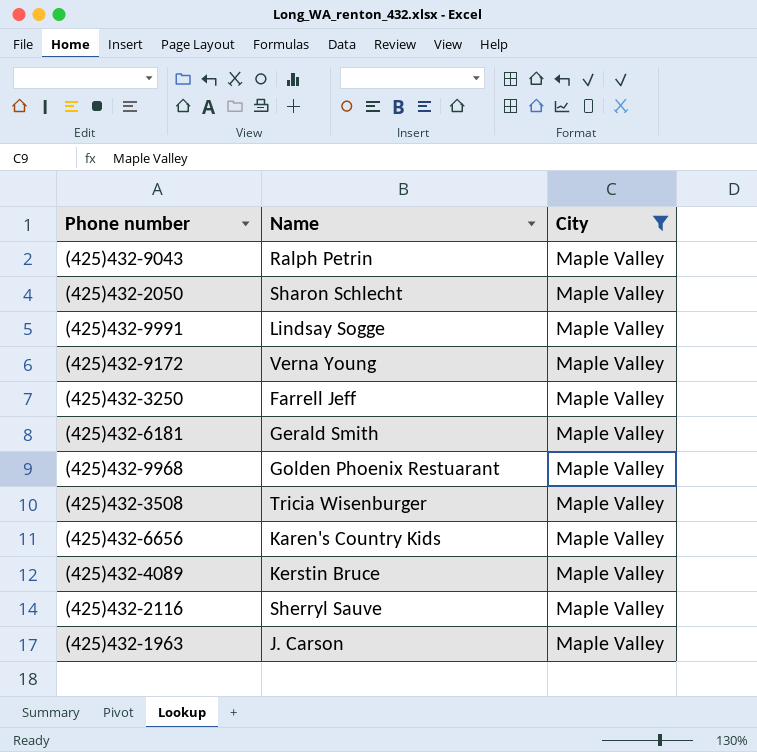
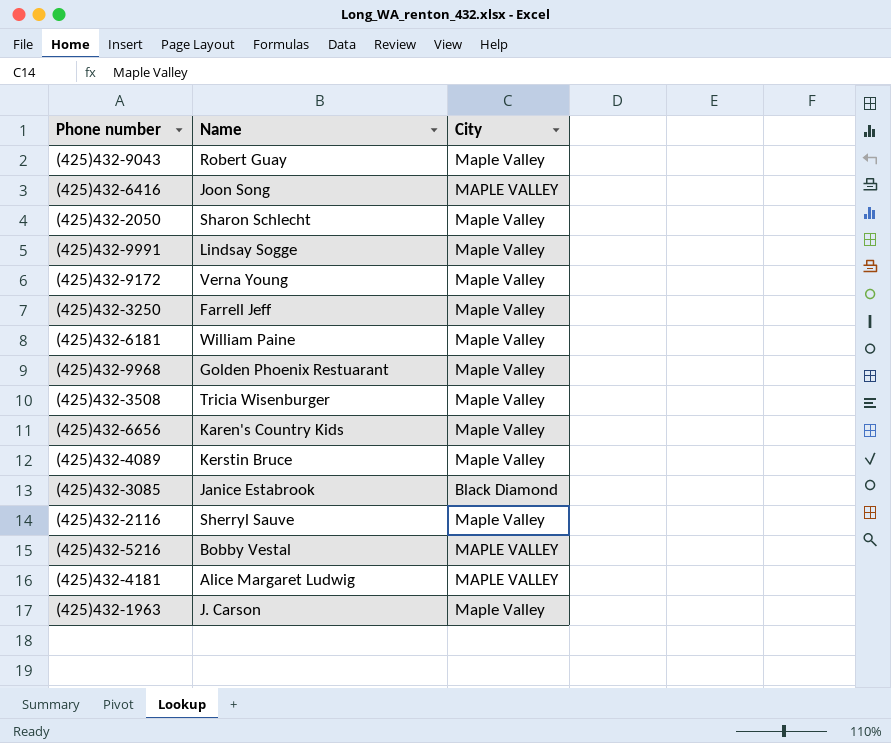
filter: City = Maple Valley -> none
(425)432-9043 | Name: Ralph Petrin -> Robert Guay
(425)432-6181 | Name: Gerald Smith -> William Paine

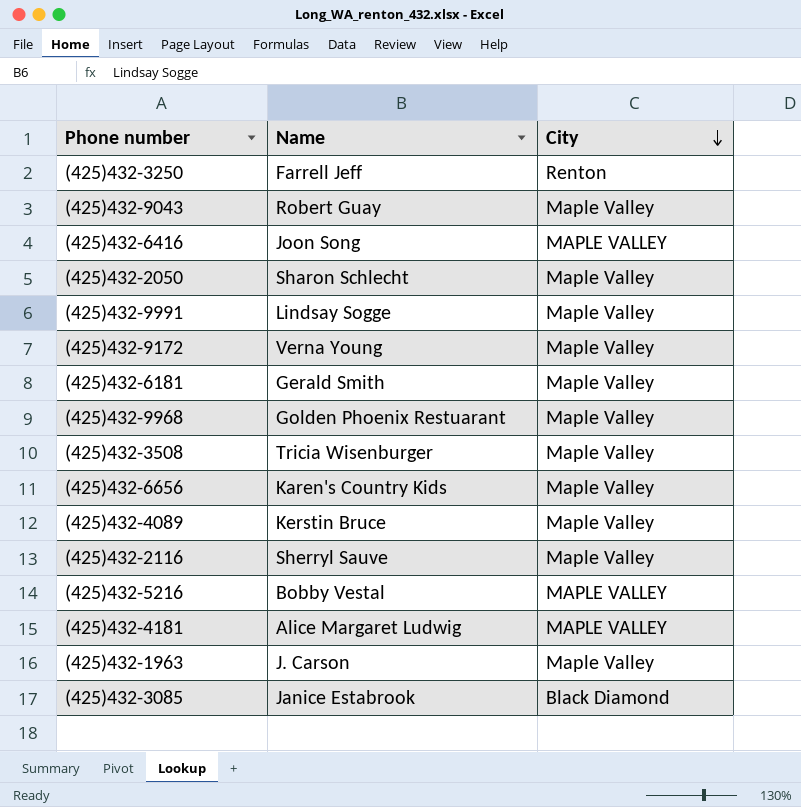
row order: none -> City descending
(425)432-3250 | City: Maple Valley -> Renton
(425)432-6181 | Name: William Paine -> Gerald Smith

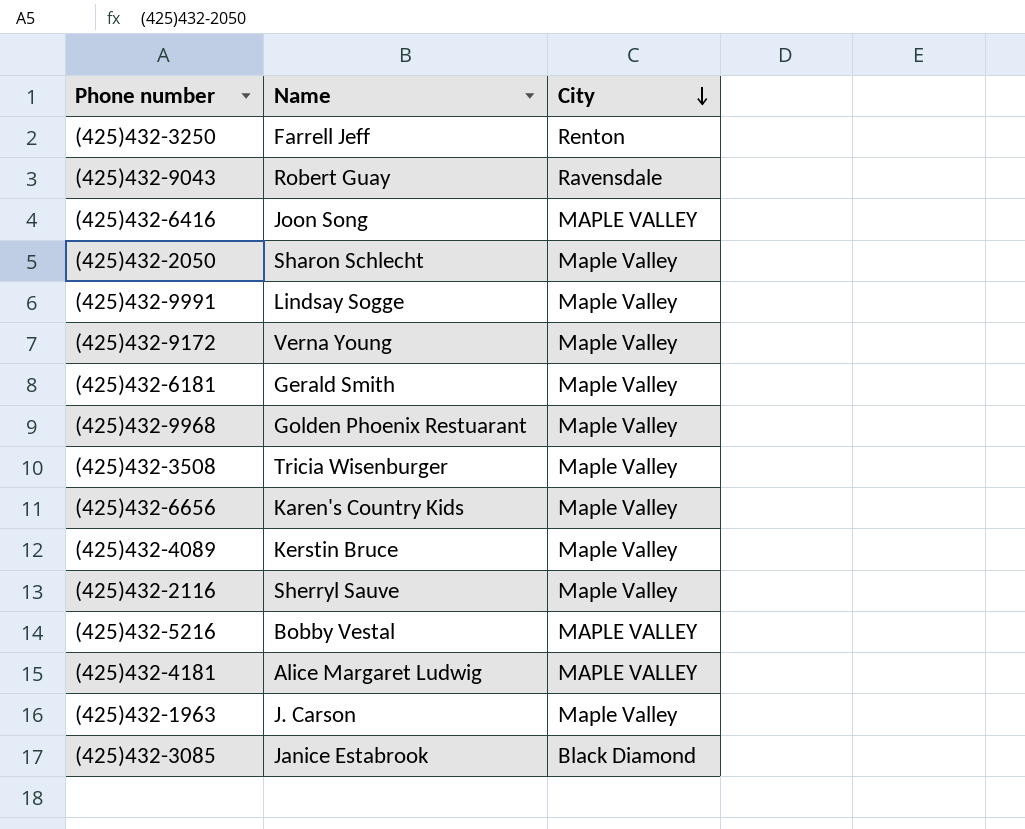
(425)432-9043 | City: Maple Valley -> Ravensdale

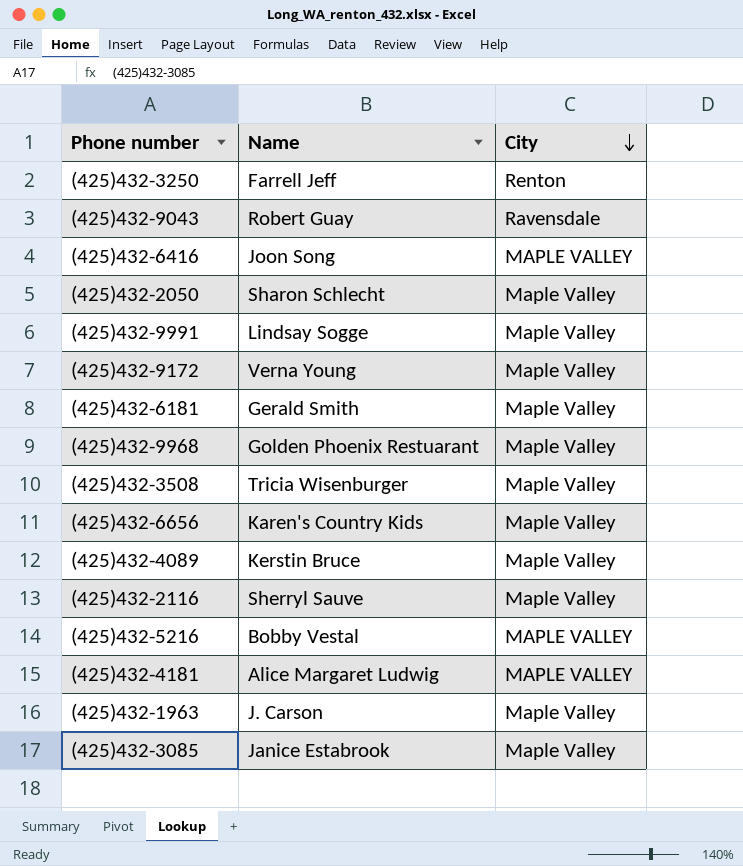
(425)432-3085 | City: Black Diamond -> Maple Valley

